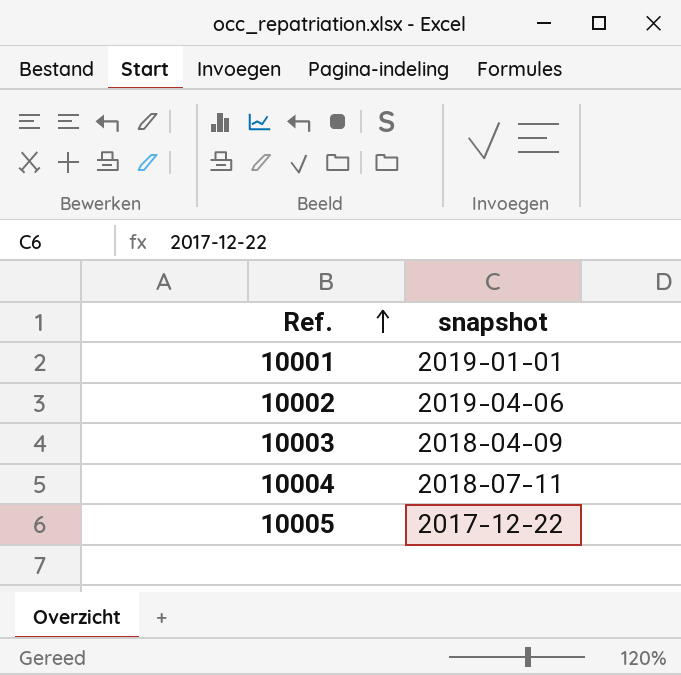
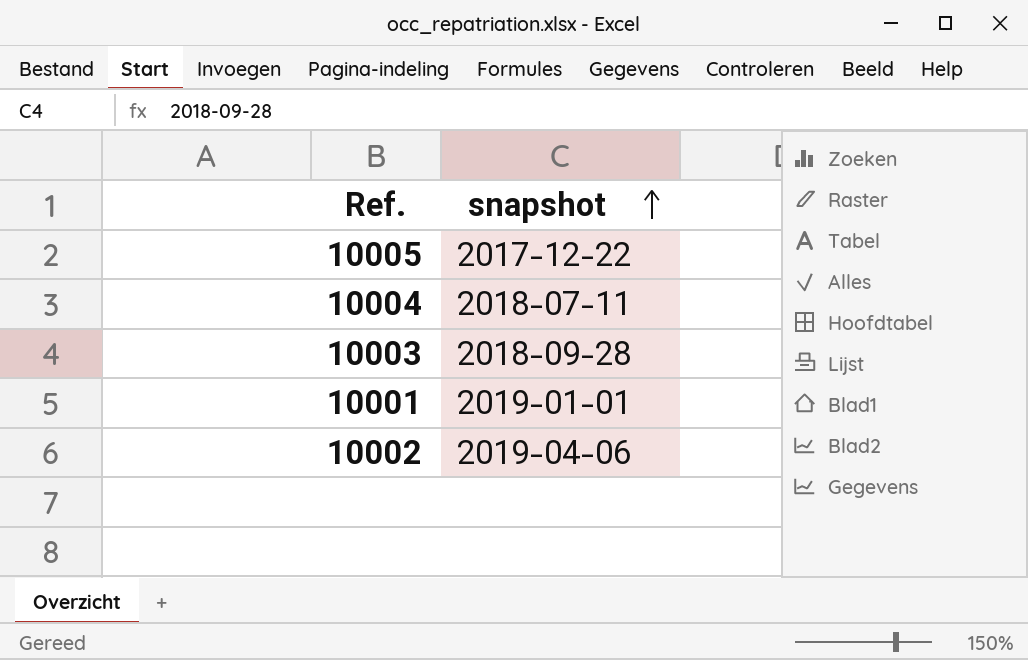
row order: Ref. ascending -> snapshot ascending
10003 | snapshot: 2018-04-09 -> 2018-09-28

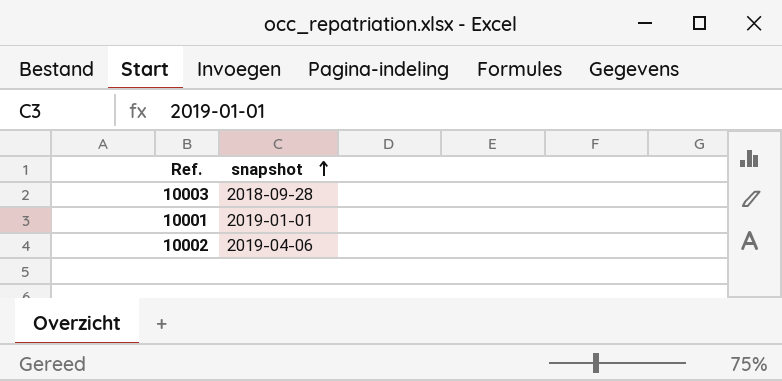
row 10005: 2017-12-22 -> none
row 10004: 2018-07-11 -> none

